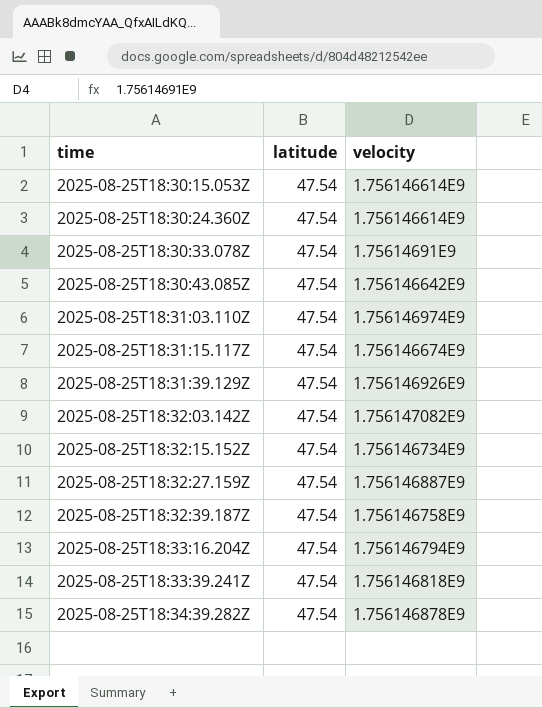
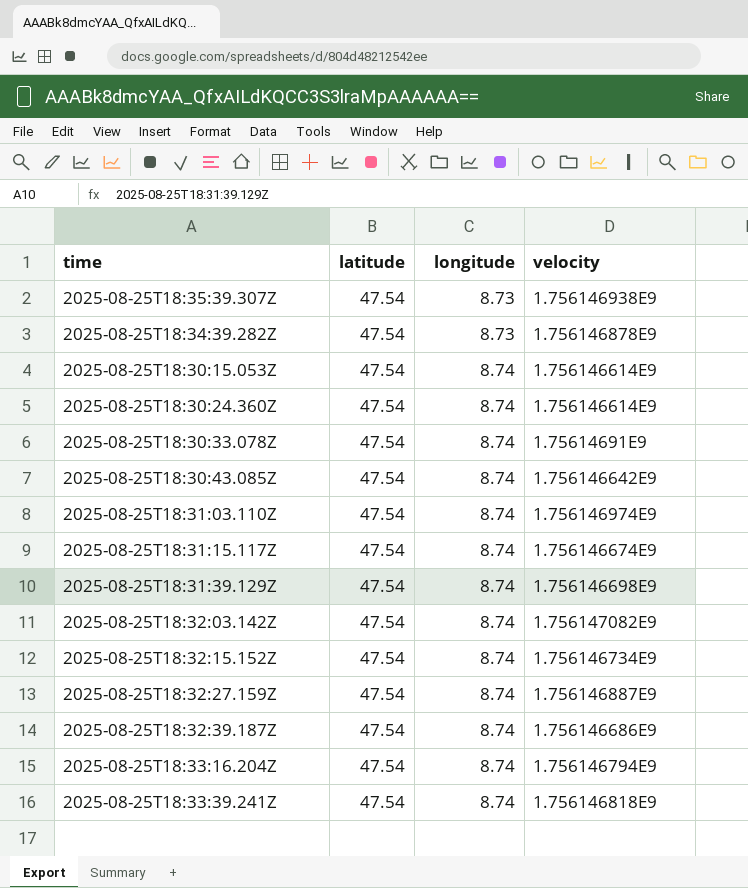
row order: time ascending -> longitude ascending
column longitude | position: none -> 3
row 2025-08-25T18:35:39.307Z: none -> 47.54 | 8.73 | 1.756146938E9
2025-08-25T18:31:39.129Z | velocity: 1.756146926E9 -> 1.756146698E9
2025-08-25T18:32:39.187Z | velocity: 1.756146758E9 -> 1.756146686E9

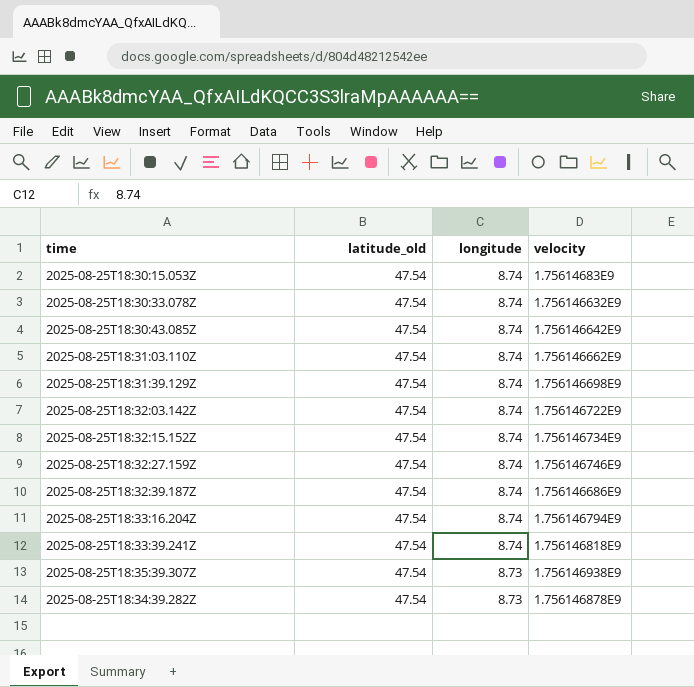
row order: longitude ascending -> longitude descending
column name: latitude -> latitude_old
row 2025-08-25T18:30:24.360Z: 47.54 | 8.74 | 1.756146614E9 -> none
row 2025-08-25T18:31:15.117Z: 47.54 | 8.74 | 1.756146674E9 -> none
2025-08-25T18:30:15.053Z | velocity: 1.756146614E9 -> 1.75614683E9
2025-08-25T18:30:33.078Z | velocity: 1.75614691E9 -> 1.756146632E9
2025-08-25T18:31:03.110Z | velocity: 1.756146974E9 -> 1.756146662E9
2025-08-25T18:32:03.142Z | velocity: 1.756147082E9 -> 1.756146722E9
2025-08-25T18:32:27.159Z | velocity: 1.756146887E9 -> 1.756146746E9

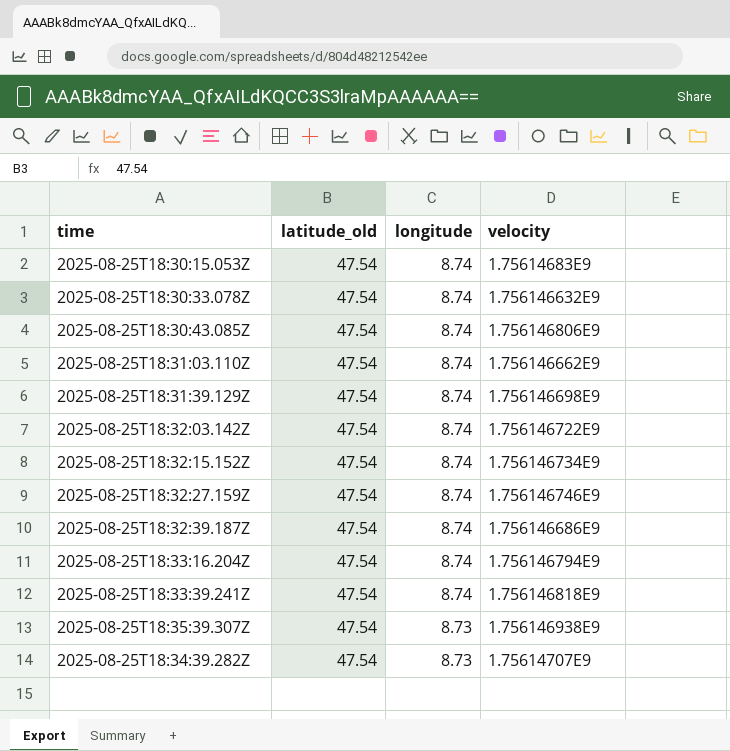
2025-08-25T18:30:43.085Z | velocity: 1.756146642E9 -> 1.756146806E9
2025-08-25T18:34:39.282Z | velocity: 1.756146878E9 -> 1.75614707E9

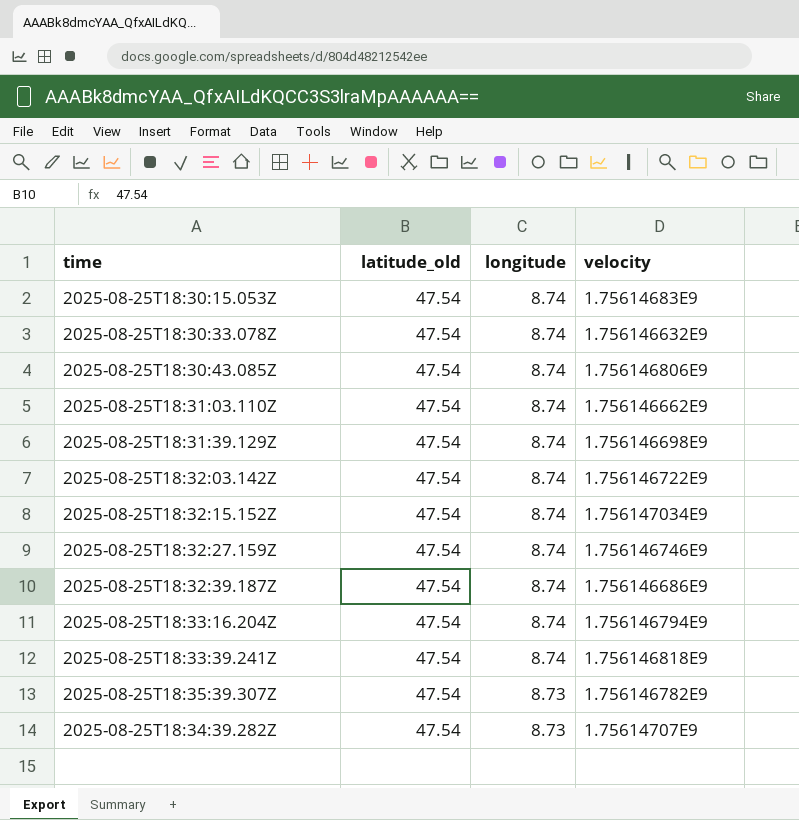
2025-08-25T18:32:15.152Z | velocity: 1.756146734E9 -> 1.756147034E9
2025-08-25T18:35:39.307Z | velocity: 1.756146938E9 -> 1.756146782E9

